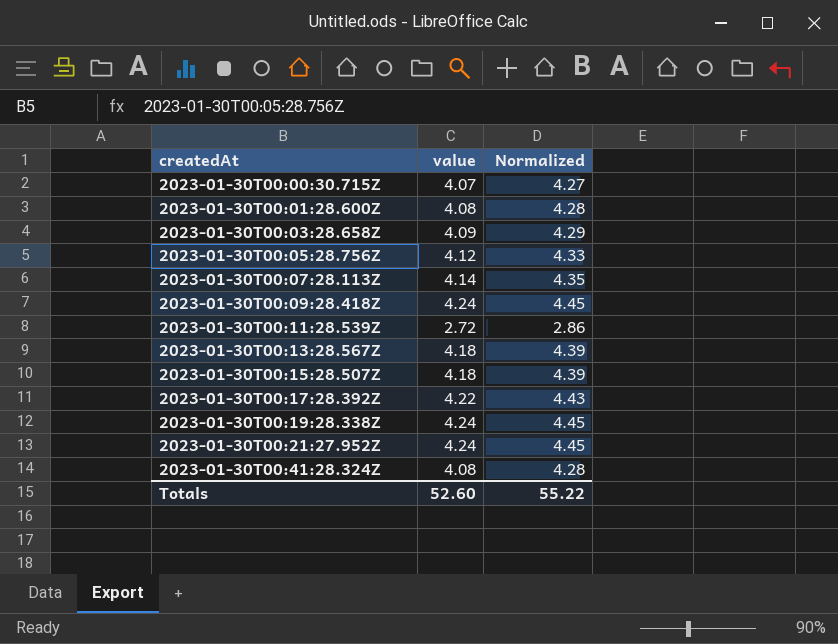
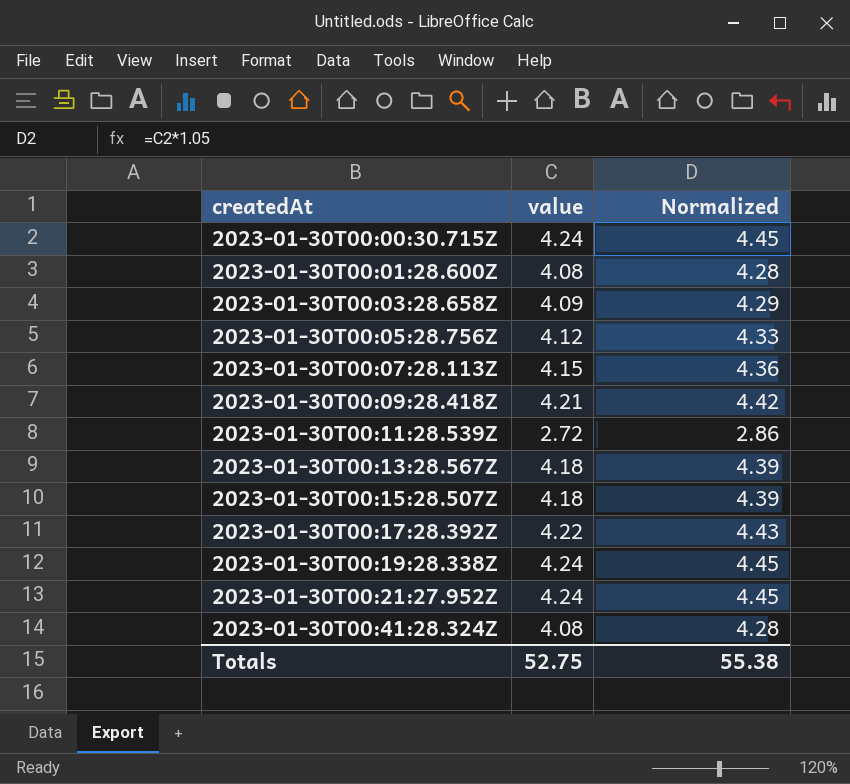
2023-01-30T00:00:30.715Z | value: 4.07 -> 4.24
2023-01-30T00:00:30.715Z | Normalized: 4.27 -> 4.45
2023-01-30T00:07:28.113Z | value: 4.14 -> 4.15
2023-01-30T00:07:28.113Z | Normalized: 4.35 -> 4.36
2023-01-30T00:09:28.418Z | value: 4.24 -> 4.21
2023-01-30T00:09:28.418Z | Normalized: 4.45 -> 4.42
Totals | value: 52.60 -> 52.75
Totals | Normalized: 55.22 -> 55.38

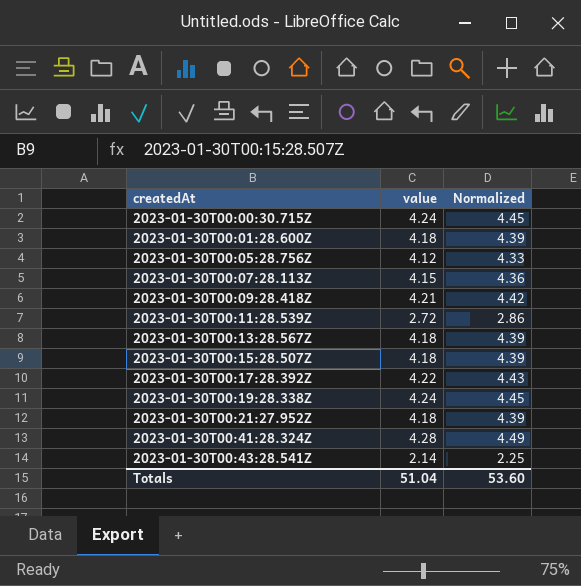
row 2023-01-30T00:03:28.658Z: 4.09 | 4.29 -> none
2023-01-30T00:01:28.600Z | value: 4.08 -> 4.18
2023-01-30T00:01:28.600Z | Normalized: 4.28 -> 4.39
2023-01-30T00:21:27.952Z | value: 4.24 -> 4.18
2023-01-30T00:21:27.952Z | Normalized: 4.45 -> 4.39
2023-01-30T00:41:28.324Z | value: 4.08 -> 4.28
2023-01-30T00:41:28.324Z | Normalized: 4.28 -> 4.49
row 2023-01-30T00:43:28.541Z: none -> 2.14 | 2.25
Totals | value: 52.75 -> 51.04
Totals | Normalized: 55.38 -> 53.60

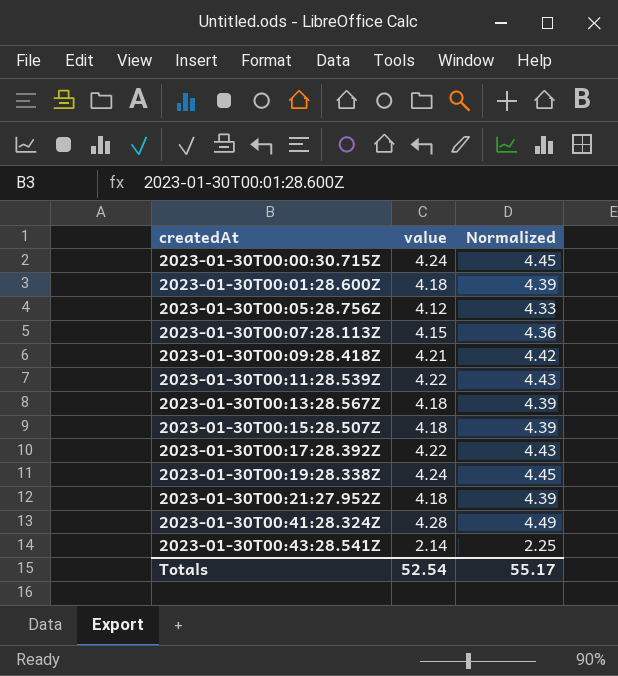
2023-01-30T00:11:28.539Z | value: 2.72 -> 4.22
2023-01-30T00:11:28.539Z | Normalized: 2.86 -> 4.43
Totals | value: 51.04 -> 52.54
Totals | Normalized: 53.60 -> 55.17

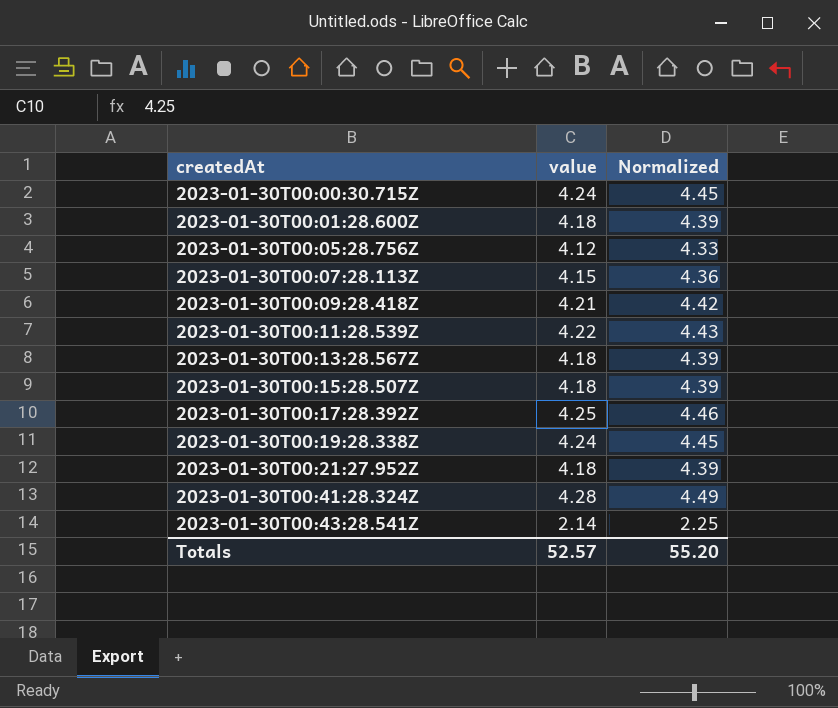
2023-01-30T00:17:28.392Z | value: 4.22 -> 4.25
2023-01-30T00:17:28.392Z | Normalized: 4.43 -> 4.46
Totals | value: 52.54 -> 52.57
Totals | Normalized: 55.17 -> 55.20

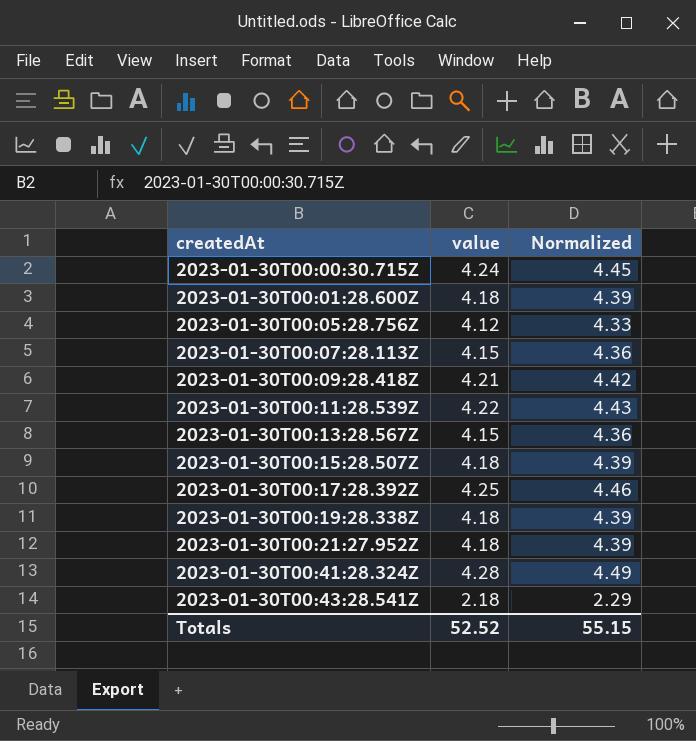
2023-01-30T00:13:28.567Z | value: 4.18 -> 4.15
2023-01-30T00:13:28.567Z | Normalized: 4.39 -> 4.36
2023-01-30T00:19:28.338Z | value: 4.24 -> 4.18
2023-01-30T00:19:28.338Z | Normalized: 4.45 -> 4.39
2023-01-30T00:43:28.541Z | value: 2.14 -> 2.18
2023-01-30T00:43:28.541Z | Normalized: 2.25 -> 2.29
Totals | value: 52.57 -> 52.52
Totals | Normalized: 55.20 -> 55.15

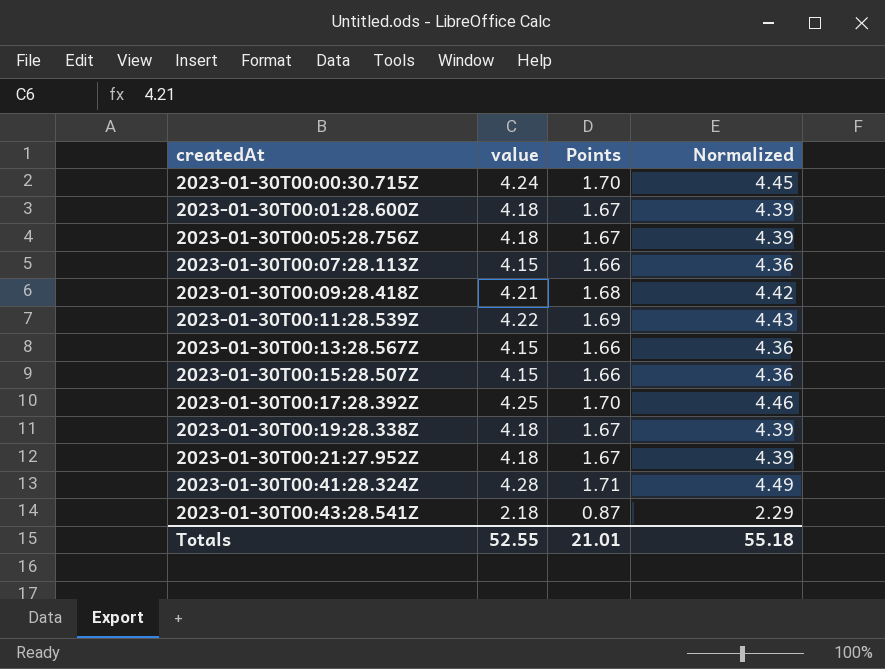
column Points | formula: none -> [value] * 0.4
2023-01-30T00:05:28.756Z | value: 4.12 -> 4.18
2023-01-30T00:05:28.756Z | Normalized: 4.33 -> 4.39
2023-01-30T00:15:28.507Z | value: 4.18 -> 4.15
2023-01-30T00:15:28.507Z | Normalized: 4.39 -> 4.36
Totals | value: 52.52 -> 52.55
Totals | Normalized: 55.15 -> 55.18

